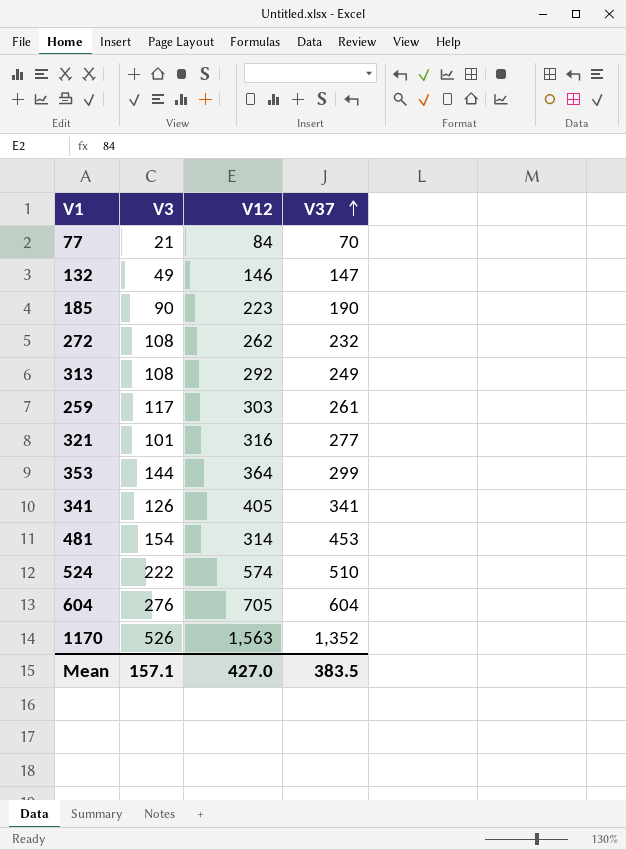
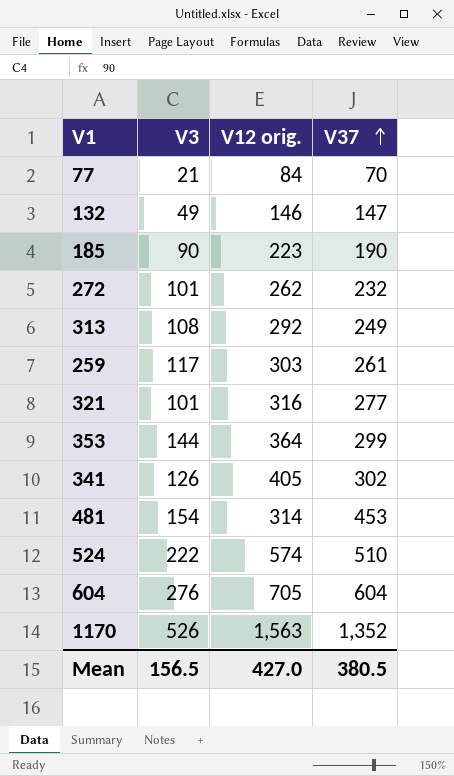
column name: V12 -> V12 orig.
272 | V3: 108 -> 101
341 | V37: 341 -> 302
Mean | V3: 157.1 -> 156.5
Mean | V37: 383.5 -> 380.5

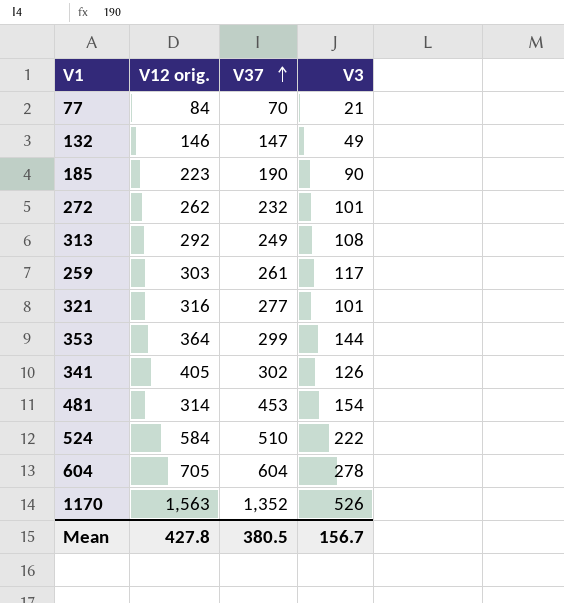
column V3 | position: 2 -> 4
524 | V12 orig.: 574 -> 584
604 | V3: 276 -> 278
Mean | V12 orig.: 427.0 -> 427.8
Mean | V3: 156.5 -> 156.7

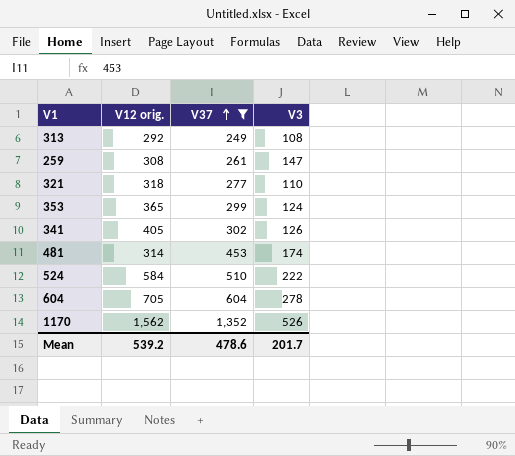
filter: none -> V37 >= 249
259 | V12 orig.: 303 -> 308
259 | V3: 117 -> 147
321 | V12 orig.: 316 -> 318
321 | V3: 101 -> 110
353 | V12 orig.: 364 -> 365
353 | V3: 144 -> 124
481 | V3: 154 -> 174
1170 | V12 orig.: 1,563 -> 1,562
Mean | V12 orig.: 427.8 -> 539.2
Mean | V37: 380.5 -> 478.6
Mean | V3: 156.7 -> 201.7

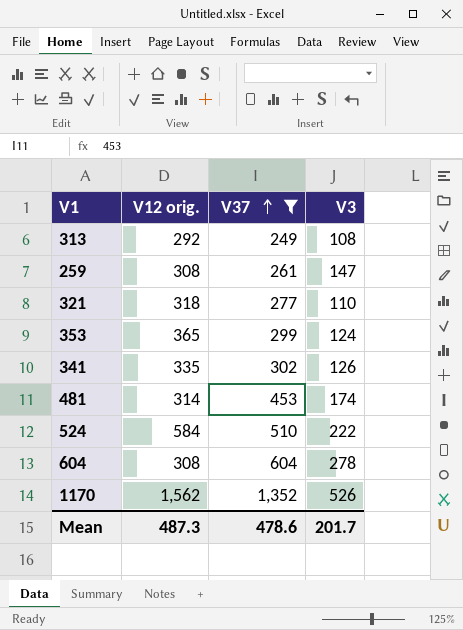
341 | V12 orig.: 405 -> 335
604 | V12 orig.: 705 -> 308
Mean | V12 orig.: 539.2 -> 487.3

